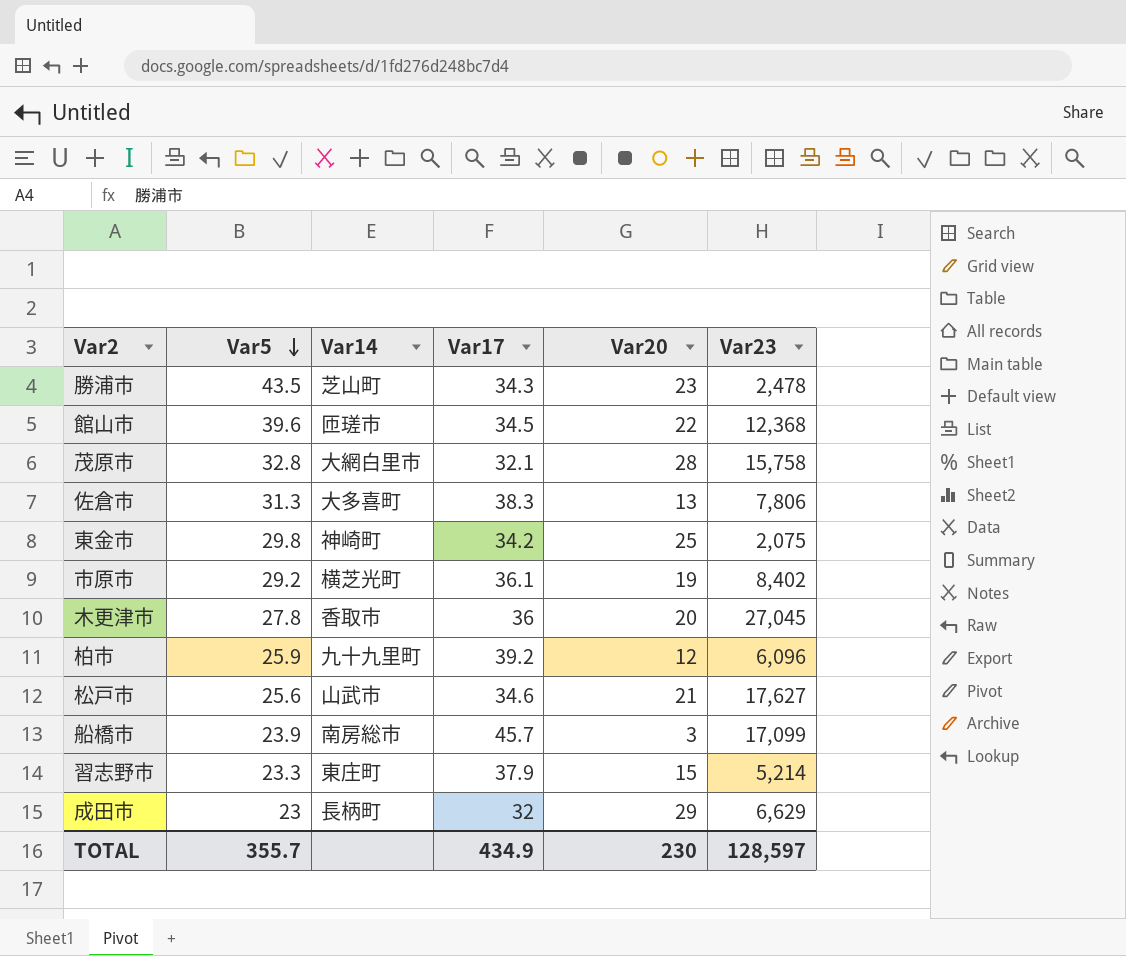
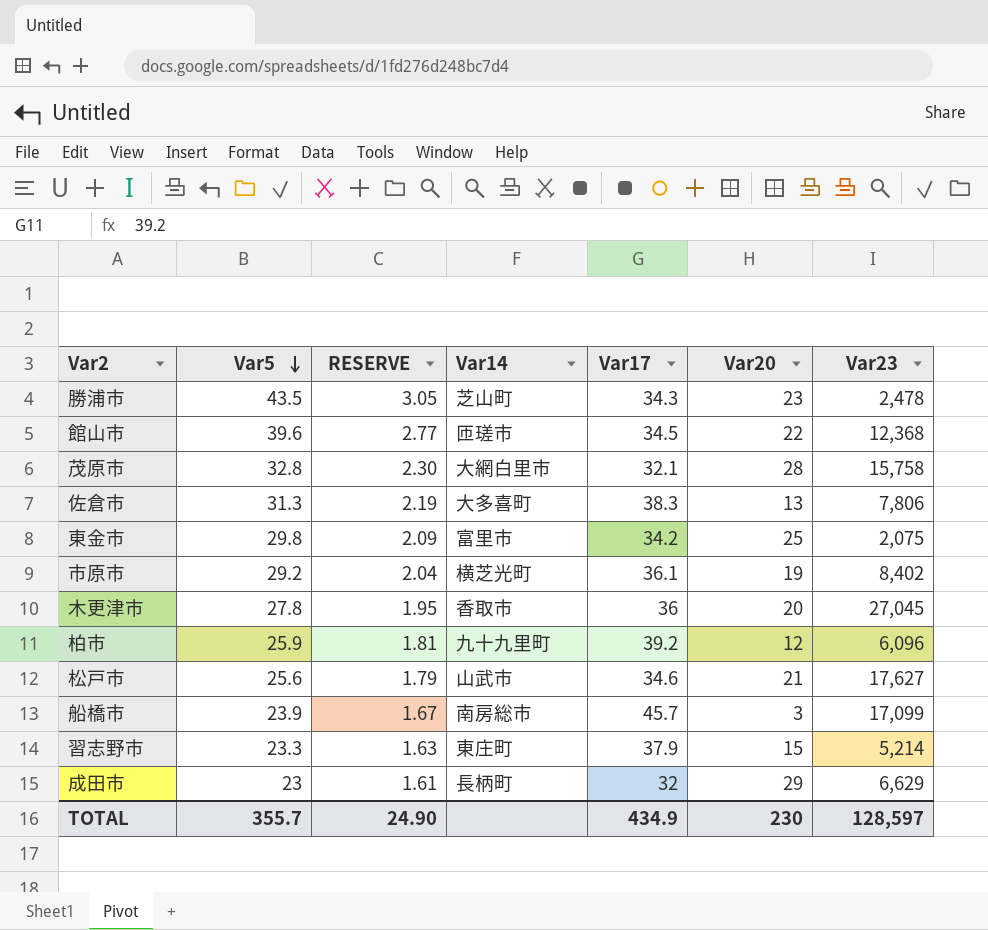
column RESERVE | formula: none -> [Var5] * 0.07
東金市 | Var14: 神崎町 -> 富里市

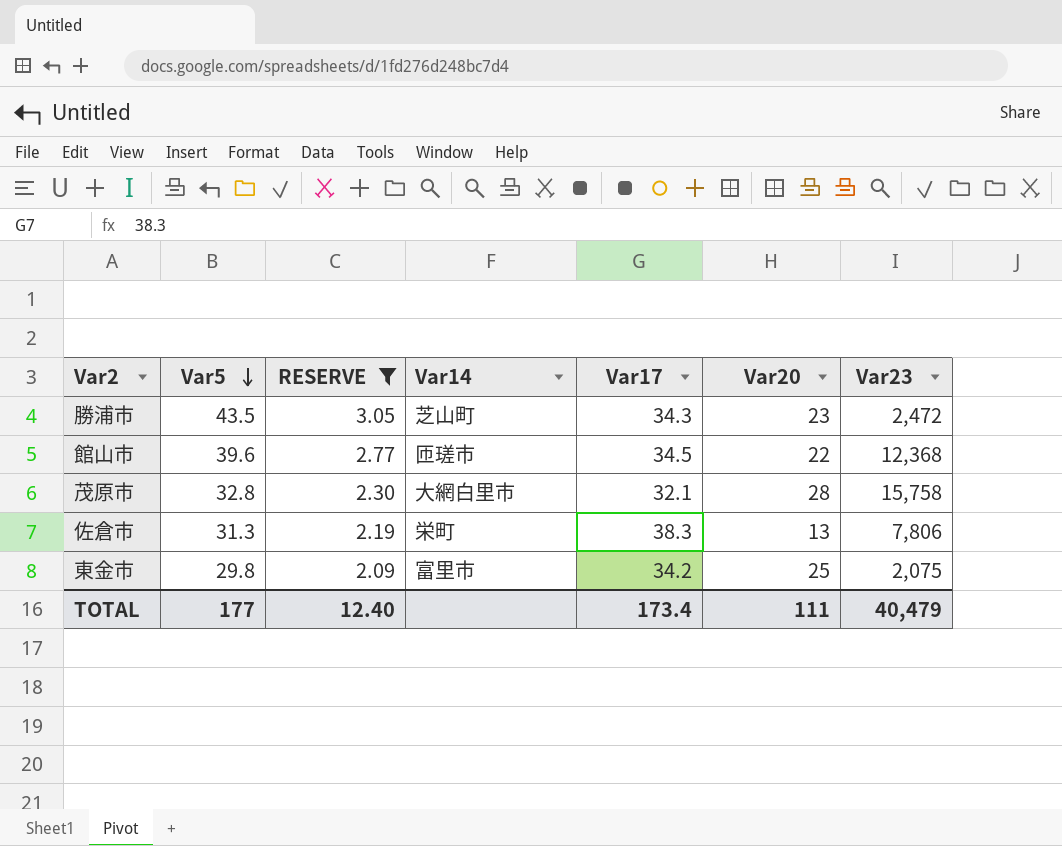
filter: none -> RESERVE >= 2.09
勝浦市 | Var23: 2,478 -> 2,472
佐倉市 | Var14: 大多喜町 -> 栄町
TOTAL | Var5: 355.7 -> 177
TOTAL | RESERVE: 24.90 -> 12.40
TOTAL | Var17: 434.9 -> 173.4
TOTAL | Var20: 230 -> 111
TOTAL | Var23: 128,597 -> 40,479

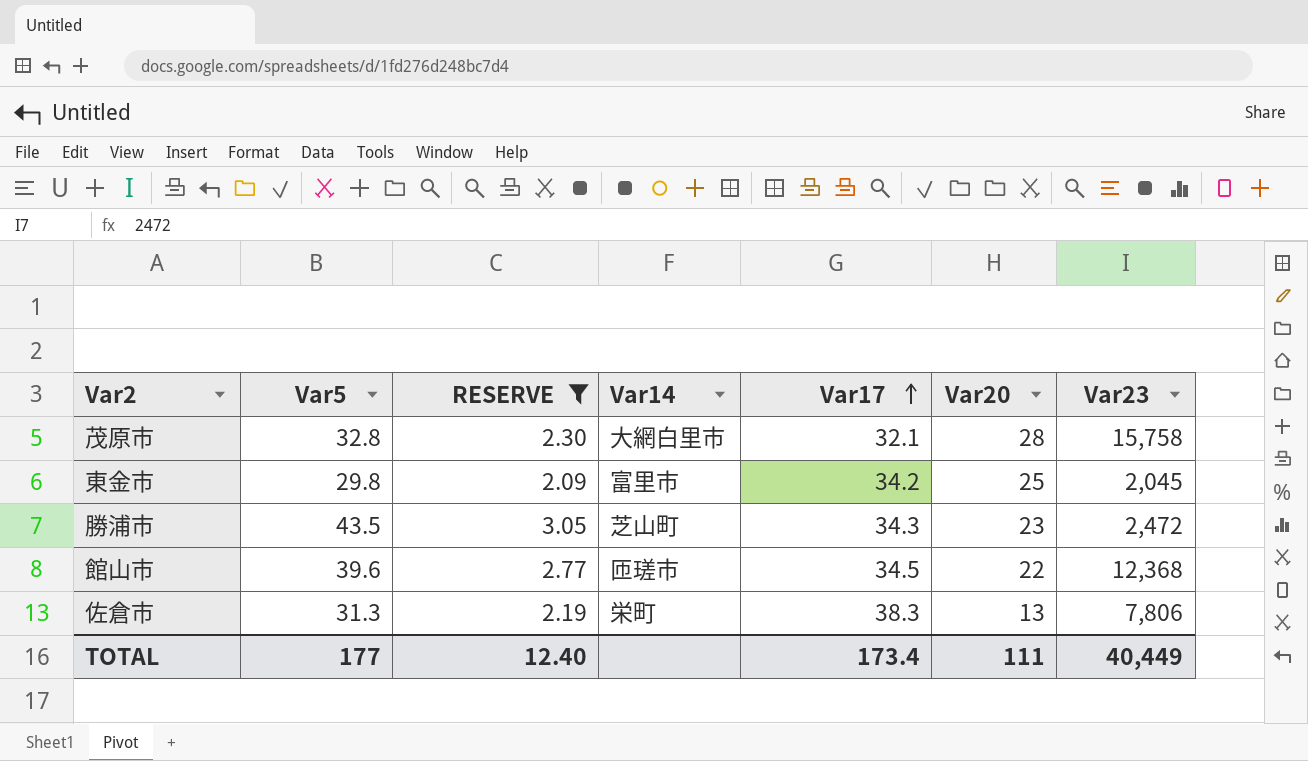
row order: Var5 descending -> Var17 ascending
東金市 | Var23: 2,075 -> 2,045
TOTAL | Var23: 40,479 -> 40,449

